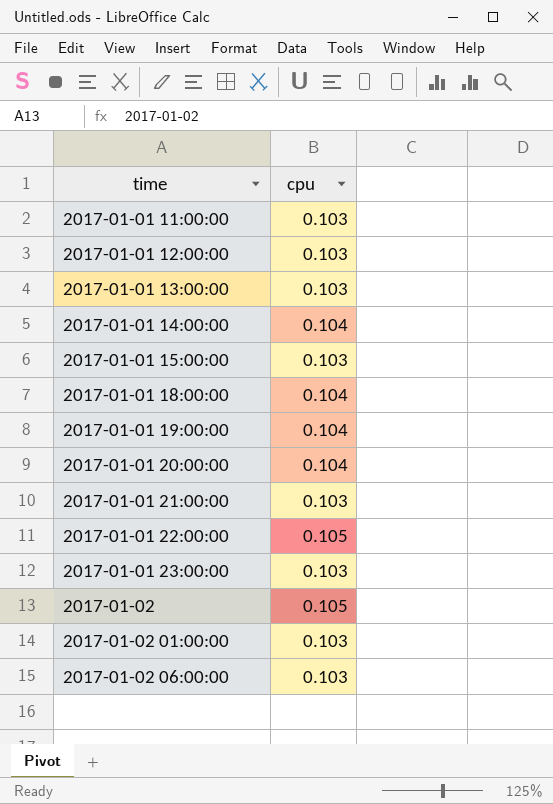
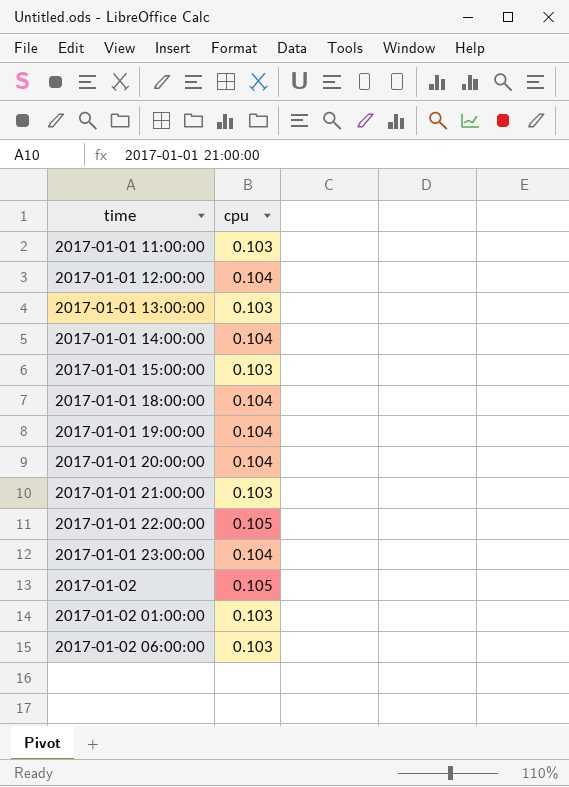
2017-01-01 12:00:00 | cpu: 0.103 -> 0.104
2017-01-01 23:00:00 | cpu: 0.103 -> 0.104

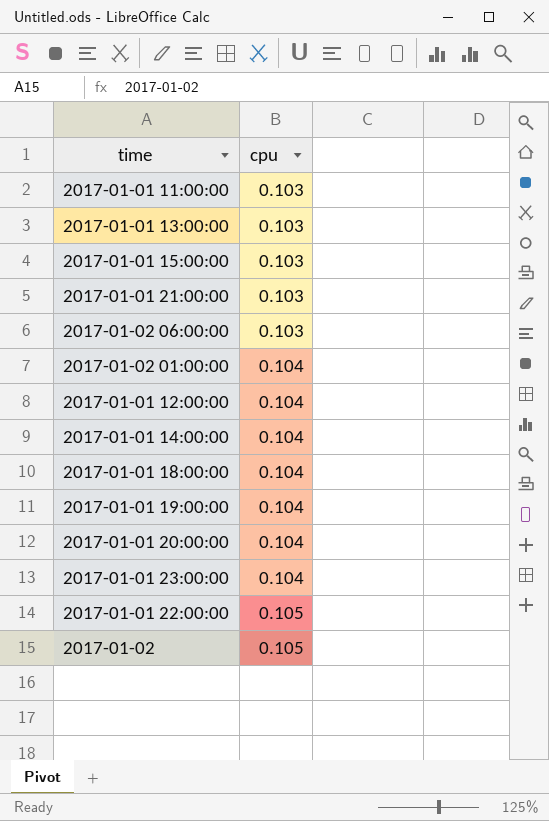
row order: time ascending -> cpu ascending
2017-01-02 01:00:00 | cpu: 0.103 -> 0.104

